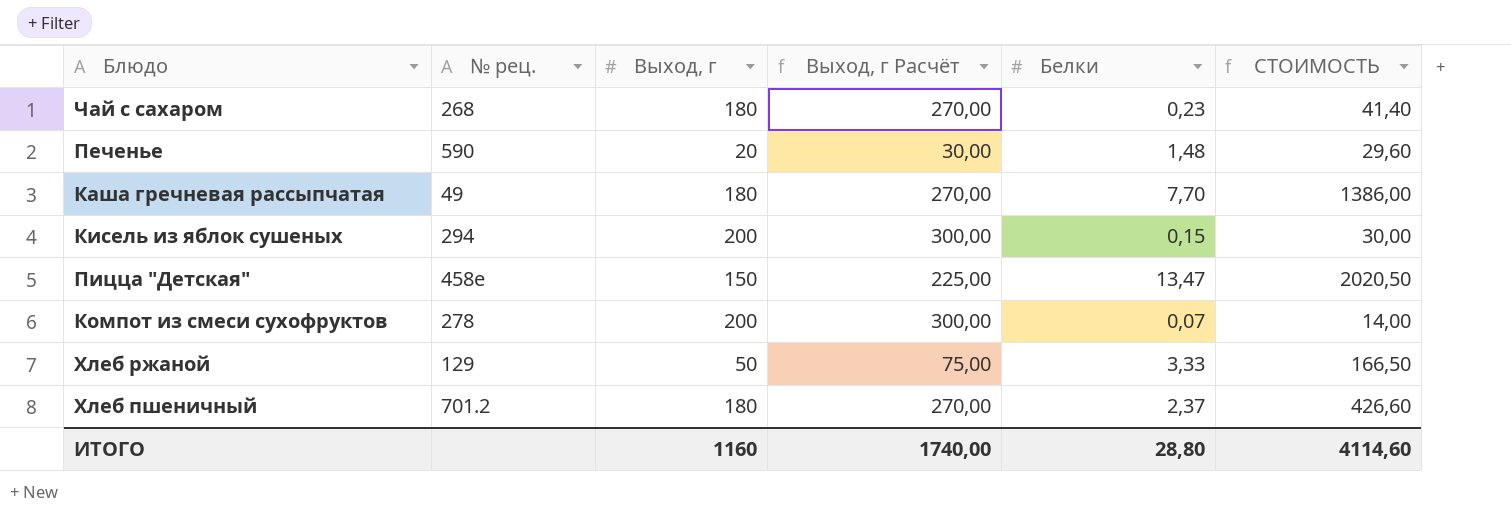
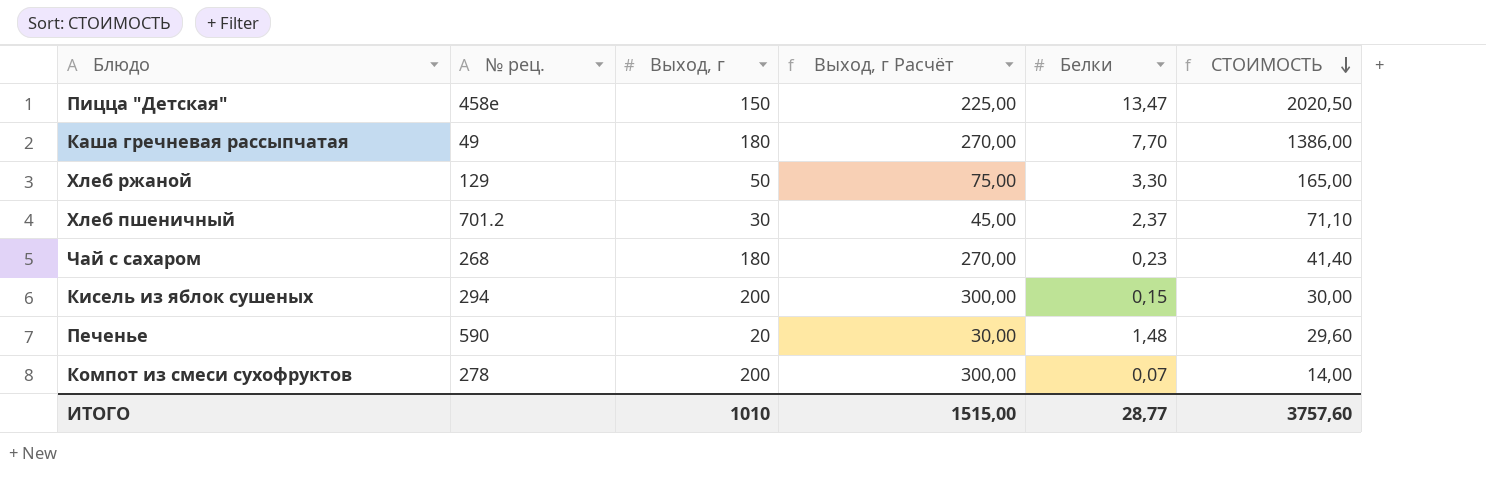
row order: none -> СТОИМОСТЬ descending
Хлеб ржаной | Белки: 3,33 -> 3,30
Хлеб ржаной | СТОИМОСТЬ: 166,50 -> 165,00
Хлеб пшеничный | Выход, г: 180 -> 30
Хлеб пшеничный | Выход, г Расчёт: 270,00 -> 45,00
Хлеб пшеничный | СТОИМОСТЬ: 426,60 -> 71,10
ИТОГО | Выход, г: 1160 -> 1010
ИТОГО | Выход, г Расчёт: 1740,00 -> 1515,00
ИТОГО | Белки: 28,80 -> 28,77
ИТОГО | СТОИМОСТЬ: 4114,60 -> 3757,60

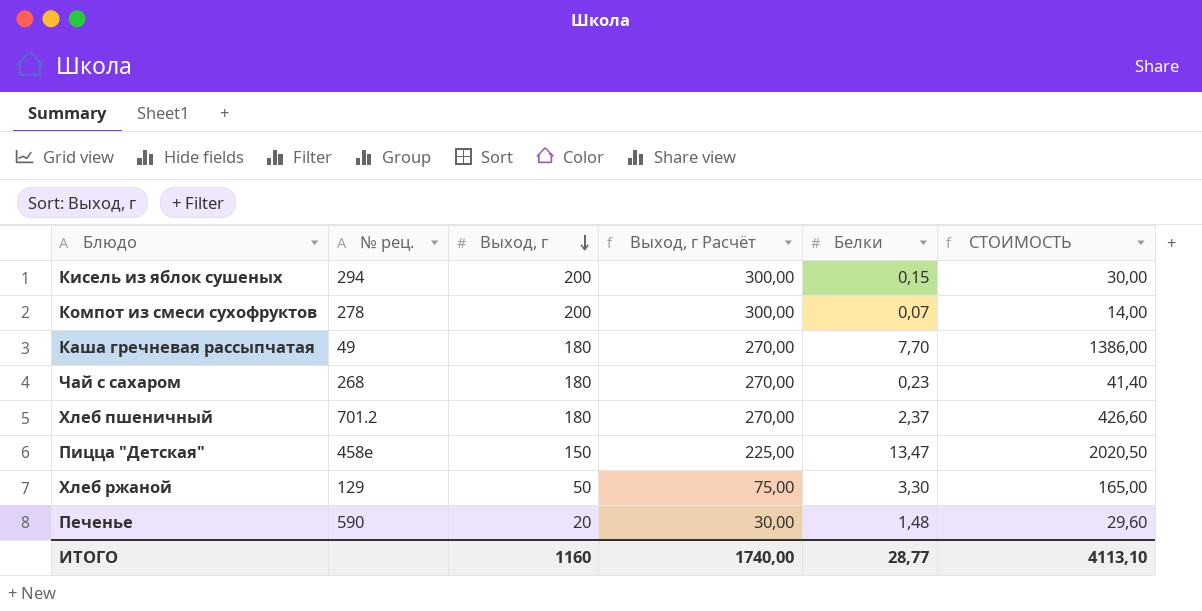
row order: СТОИМОСТЬ descending -> Выход, г descending
Хлеб пшеничный | Выход, г: 30 -> 180
Хлеб пшеничный | Выход, г Расчёт: 45,00 -> 270,00
Хлеб пшеничный | СТОИМОСТЬ: 71,10 -> 426,60
ИТОГО | Выход, г: 1010 -> 1160
ИТОГО | Выход, г Расчёт: 1515,00 -> 1740,00
ИТОГО | СТОИМОСТЬ: 3757,60 -> 4113,10

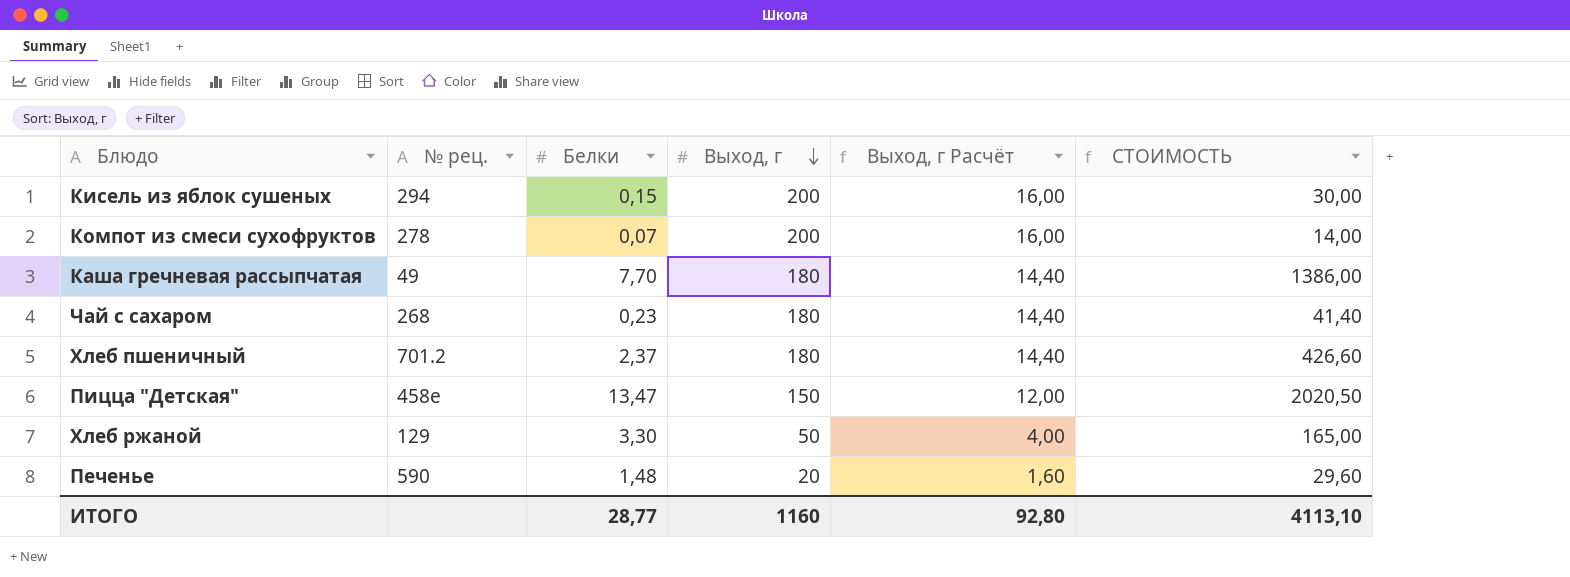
column Белки | position: 5 -> 3
column Выход, г Расчёт | formula: [Выход, г] * 1,5 -> [Выход, г] * 0,08
ИТОГО | Выход, г Расчёт: 1740,00 -> 92,80

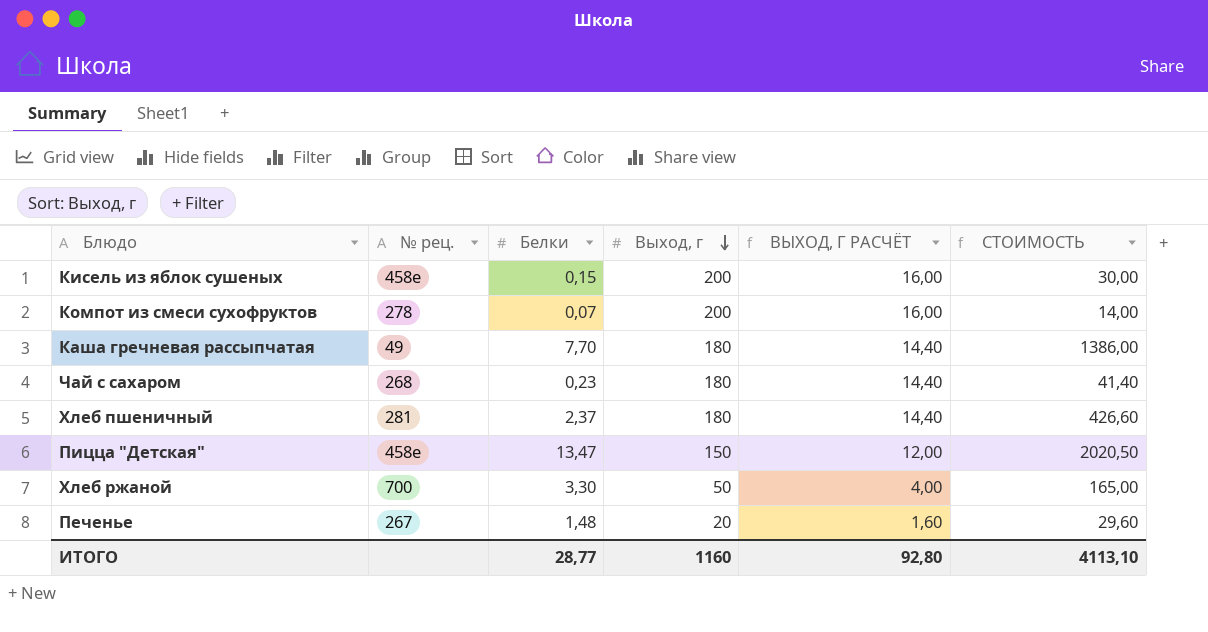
column name: Выход, г Расчёт -> ВЫХОД, Г РАСЧЁТ
Кисель из яблок сушеных | № рец.: 294 -> 458е
Хлеб пшеничный | № рец.: 701.2 -> 281
Хлеб ржаной | № рец.: 129 -> 700
Печенье | № рец.: 590 -> 267

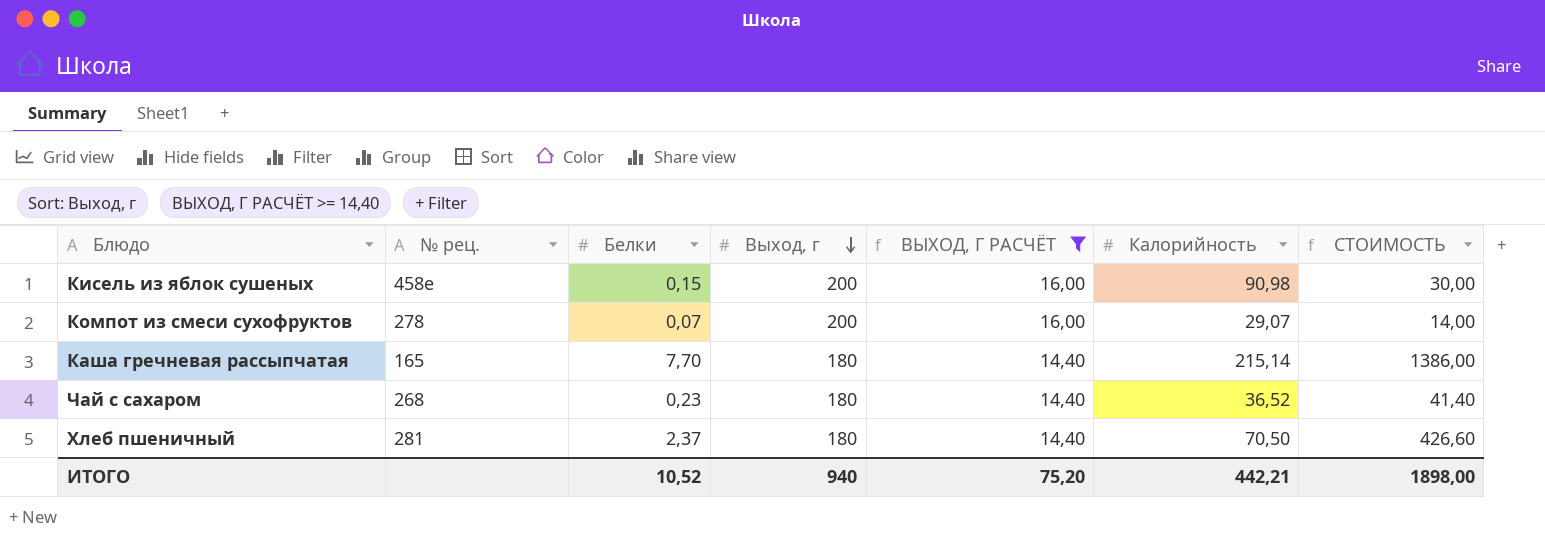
filter: none -> ВЫХОД, Г РАСЧЁТ >= 14,40
column Калорийность | position: none -> 6
Каша гречневая рассыпчатая | № рец.: 49 -> 165
ИТОГО | Белки: 28,77 -> 10,52
ИТОГО | Выход, г: 1160 -> 940
ИТОГО | ВЫХОД, Г РАСЧЁТ: 92,80 -> 75,20
ИТОГО | СТОИМОСТЬ: 4113,10 -> 1898,00

